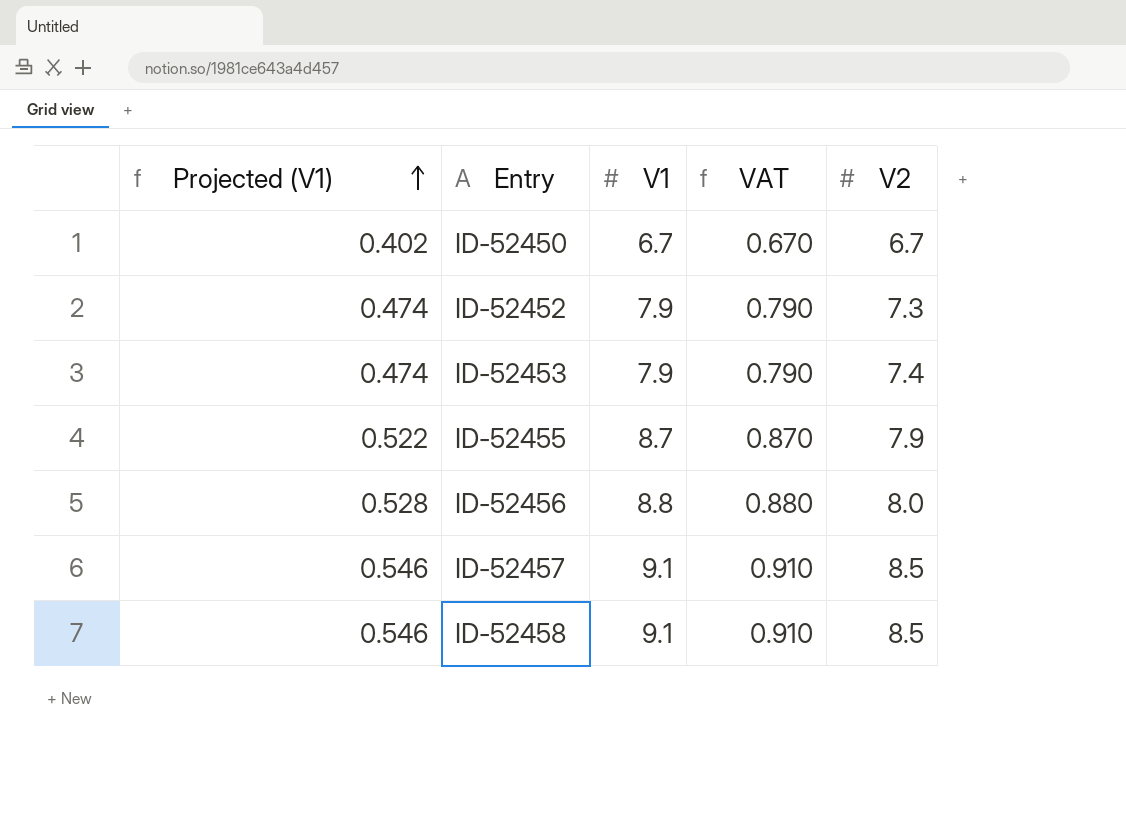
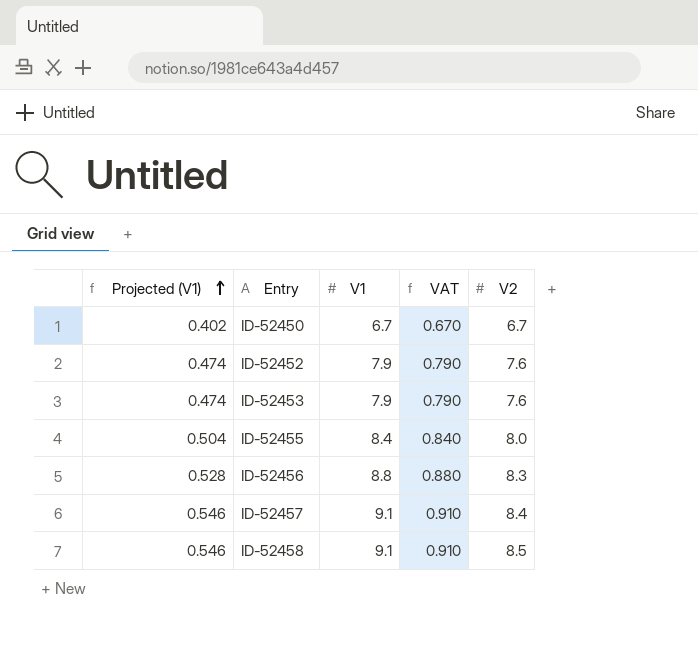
ID-52452 | V2: 7.3 -> 7.6
ID-52453 | V2: 7.4 -> 7.6
ID-52455 | Projected (V1): 0.522 -> 0.504
ID-52455 | V1: 8.7 -> 8.4
ID-52455 | VAT: 0.870 -> 0.840
ID-52455 | V2: 7.9 -> 8.0
ID-52456 | V2: 8.0 -> 8.3
ID-52457 | V2: 8.5 -> 8.4

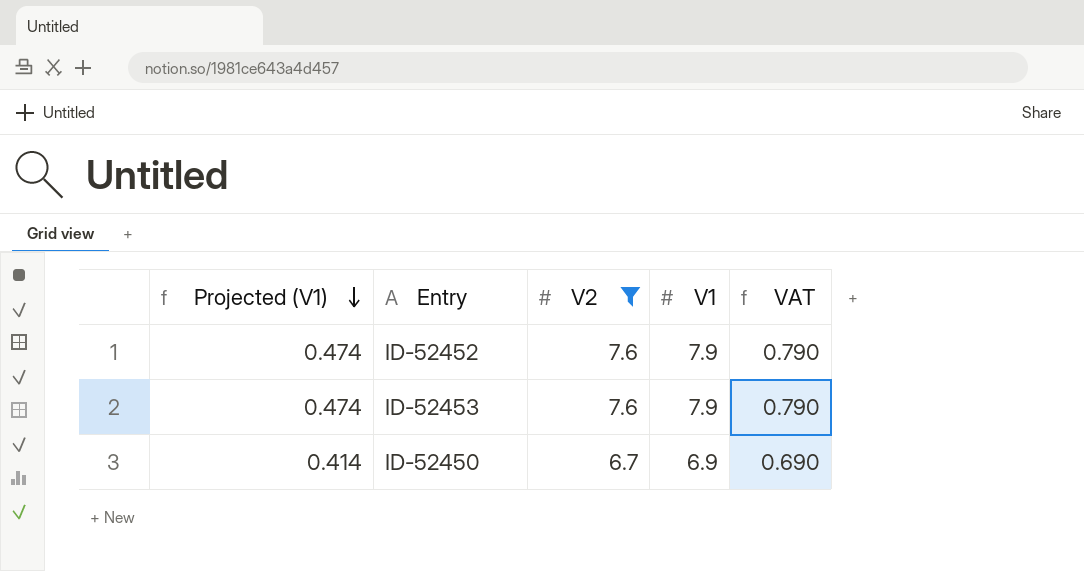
filter: none -> V2 <= 7.6
row order: Projected (V1) ascending -> Projected (V1) descending
column V2 | position: 5 -> 3
ID-52450 | Projected (V1): 0.402 -> 0.414
ID-52450 | V1: 6.7 -> 6.9
ID-52450 | VAT: 0.670 -> 0.690

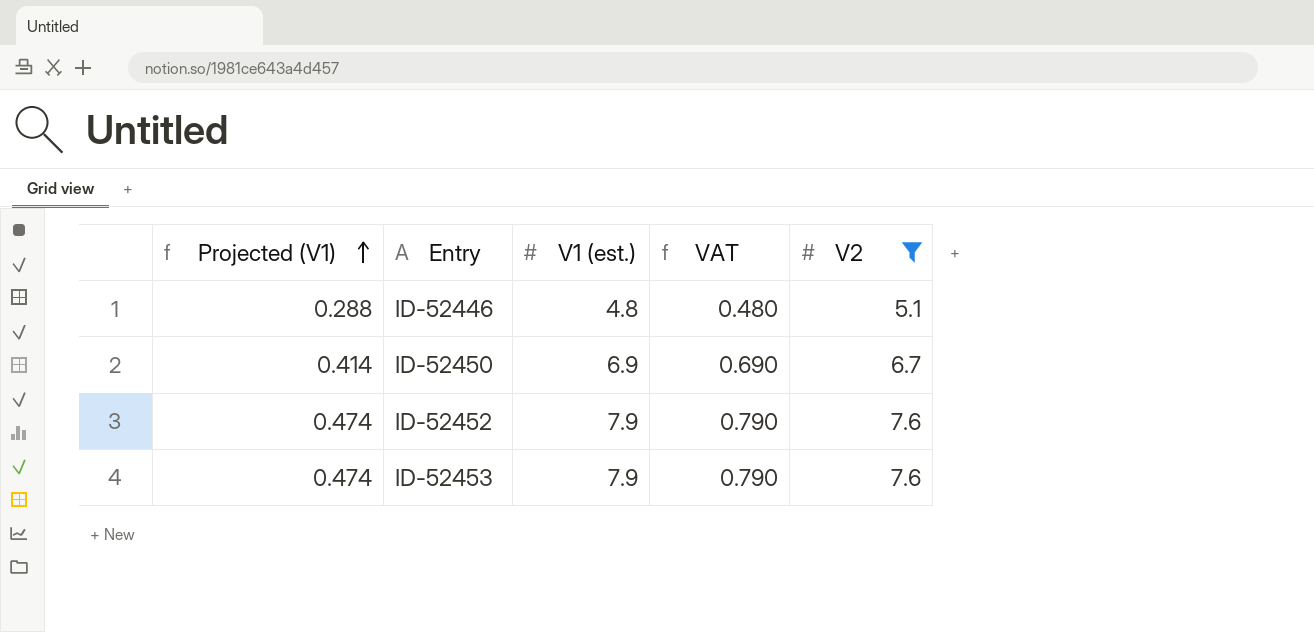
row order: Projected (V1) descending -> Projected (V1) ascending
column name: V1 -> V1 (est.)
column V2 | position: 3 -> 5
row ID-52446: none -> 0.288 | 4.8 | 0.480 | 5.1

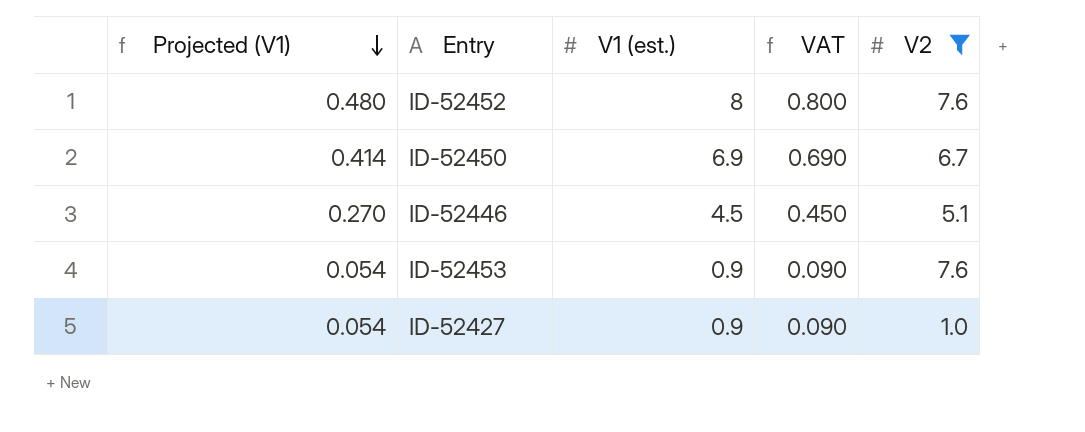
row order: Projected (V1) ascending -> Projected (V1) descending
ID-52452 | Projected (V1): 0.474 -> 0.480
ID-52452 | V1 (est.): 7.9 -> 8
ID-52452 | VAT: 0.790 -> 0.800
ID-52446 | Projected (V1): 0.288 -> 0.270
ID-52446 | V1 (est.): 4.8 -> 4.5
ID-52446 | VAT: 0.480 -> 0.450
ID-52453 | Projected (V1): 0.474 -> 0.054
ID-52453 | V1 (est.): 7.9 -> 0.9
ID-52453 | VAT: 0.790 -> 0.090
row ID-52427: none -> 0.054 | 0.9 | 0.090 | 1.0

